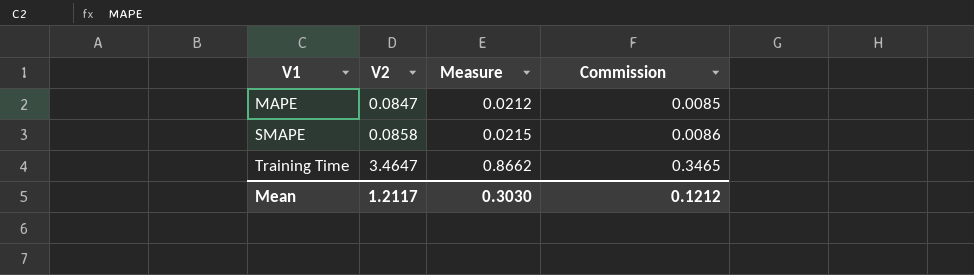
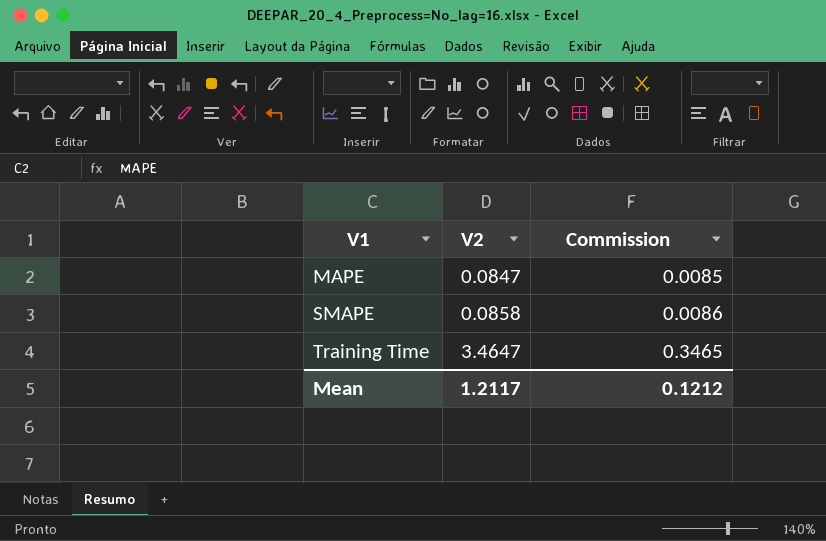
column Measure | formula: [V2] * 0.25 -> none

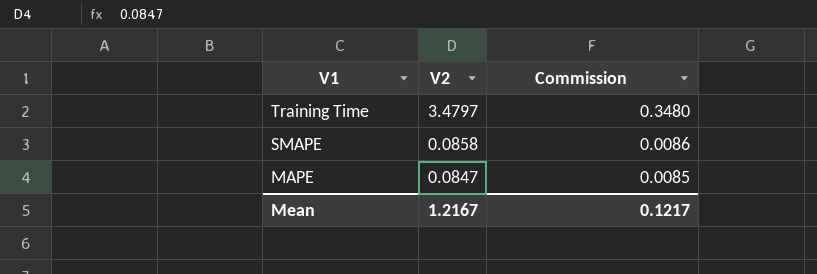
row order: V1 ascending -> V1 descending
Training Time | V2: 3.4647 -> 3.4797
Training Time | Commission: 0.3465 -> 0.3480
Mean | V2: 1.2117 -> 1.2167
Mean | Commission: 0.1212 -> 0.1217

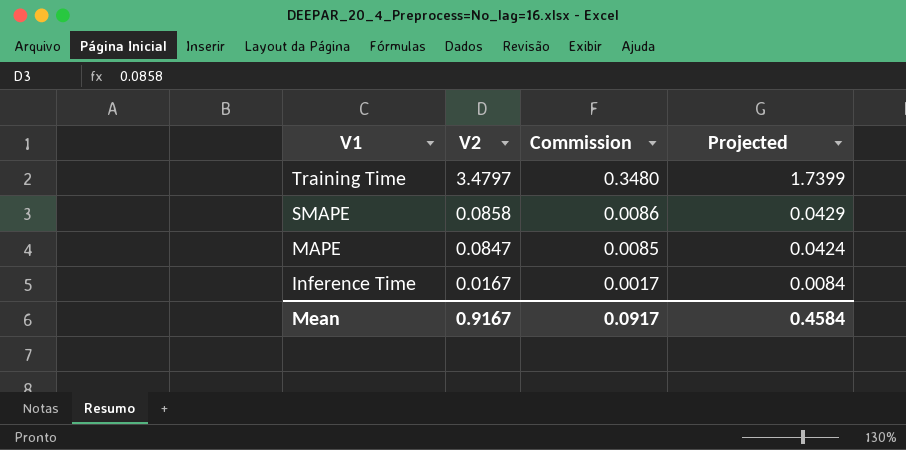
column Projected | formula: none -> [V2] * 0.5
row Inference Time: none -> 0.0167 | 0.0017 | 0.0084
Mean | V2: 1.2167 -> 0.9167
Mean | Commission: 0.1217 -> 0.0917

